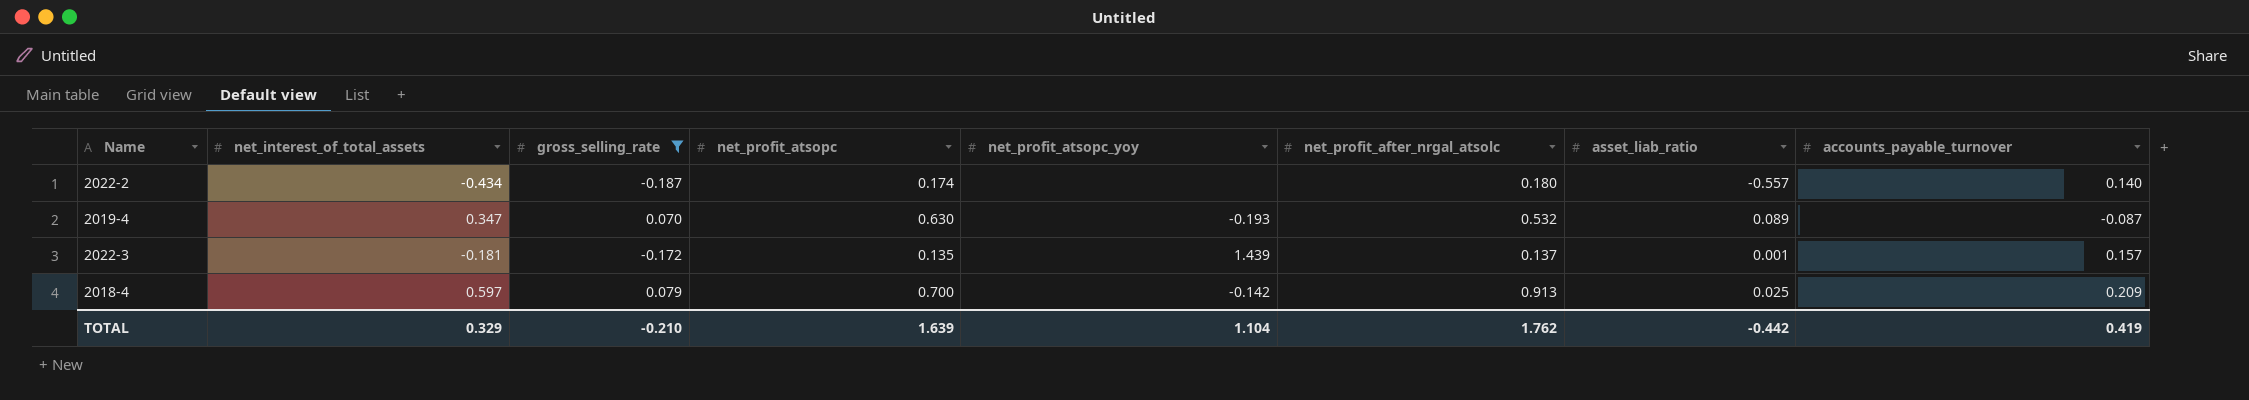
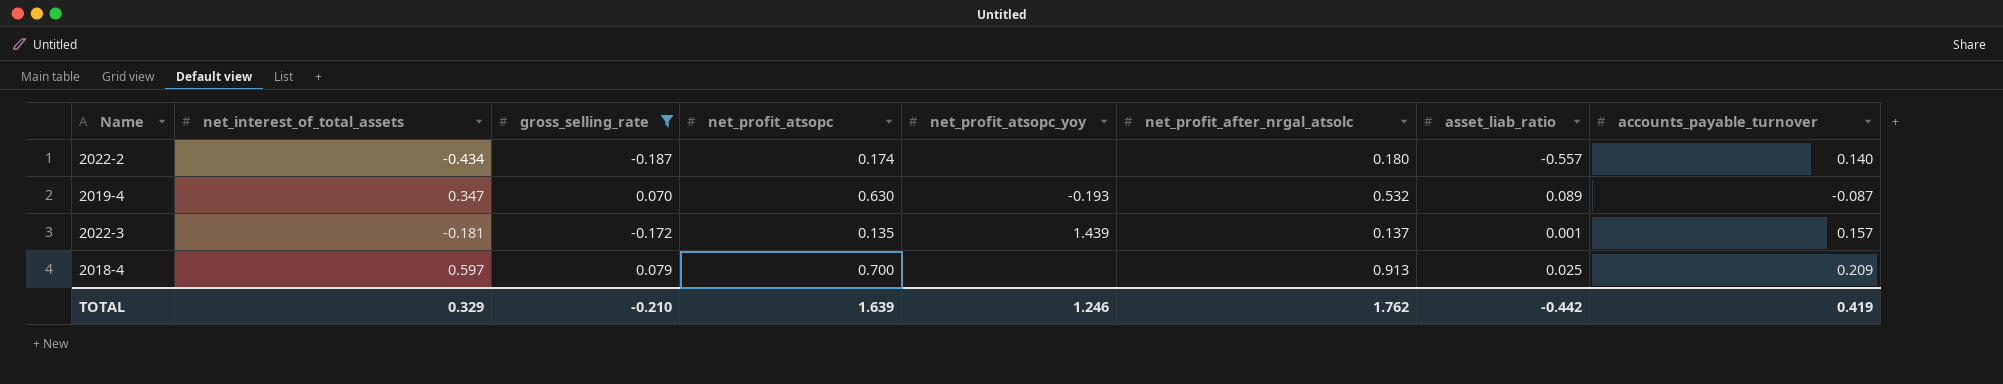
2018-4 | net_profit_atsopc_yoy: -0.142 -> none
TOTAL | net_profit_atsopc_yoy: 1.104 -> 1.246

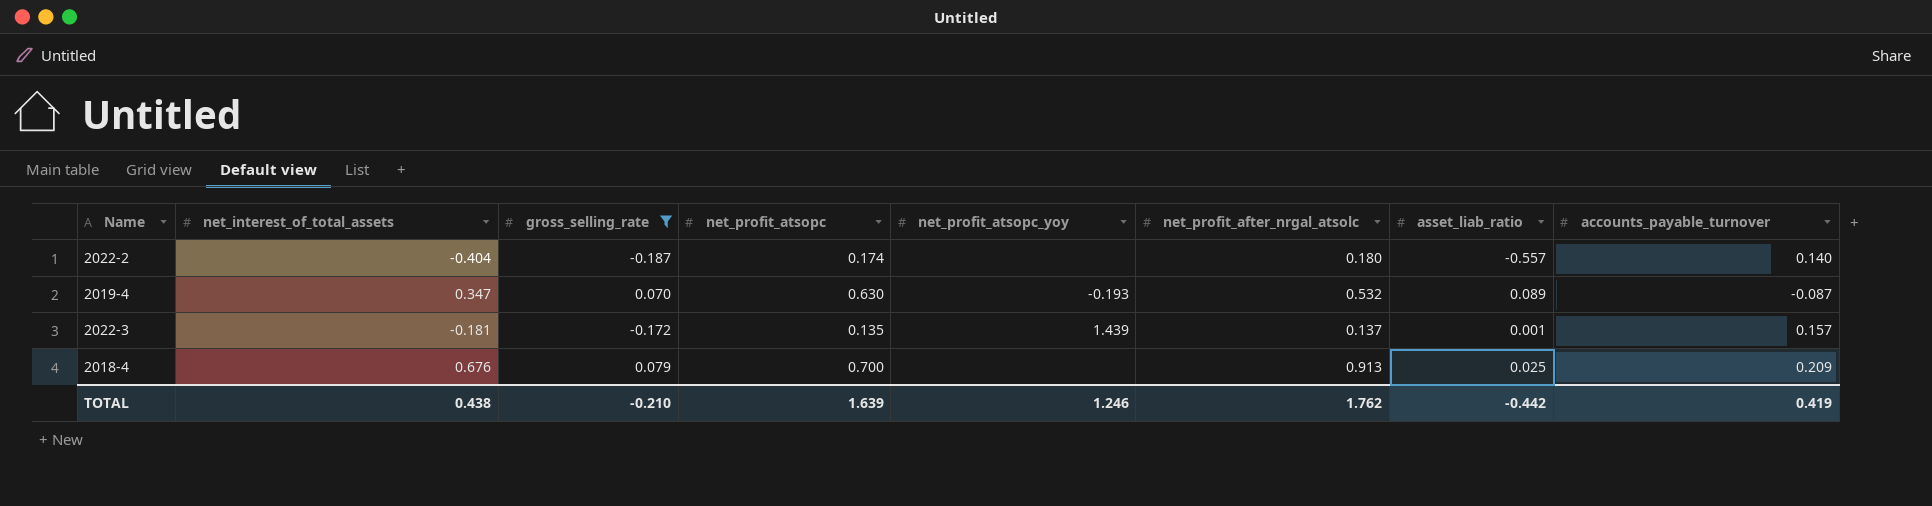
2022-2 | net_interest_of_total_assets: -0.434 -> -0.404
2018-4 | net_interest_of_total_assets: 0.597 -> 0.676
TOTAL | net_interest_of_total_assets: 0.329 -> 0.438

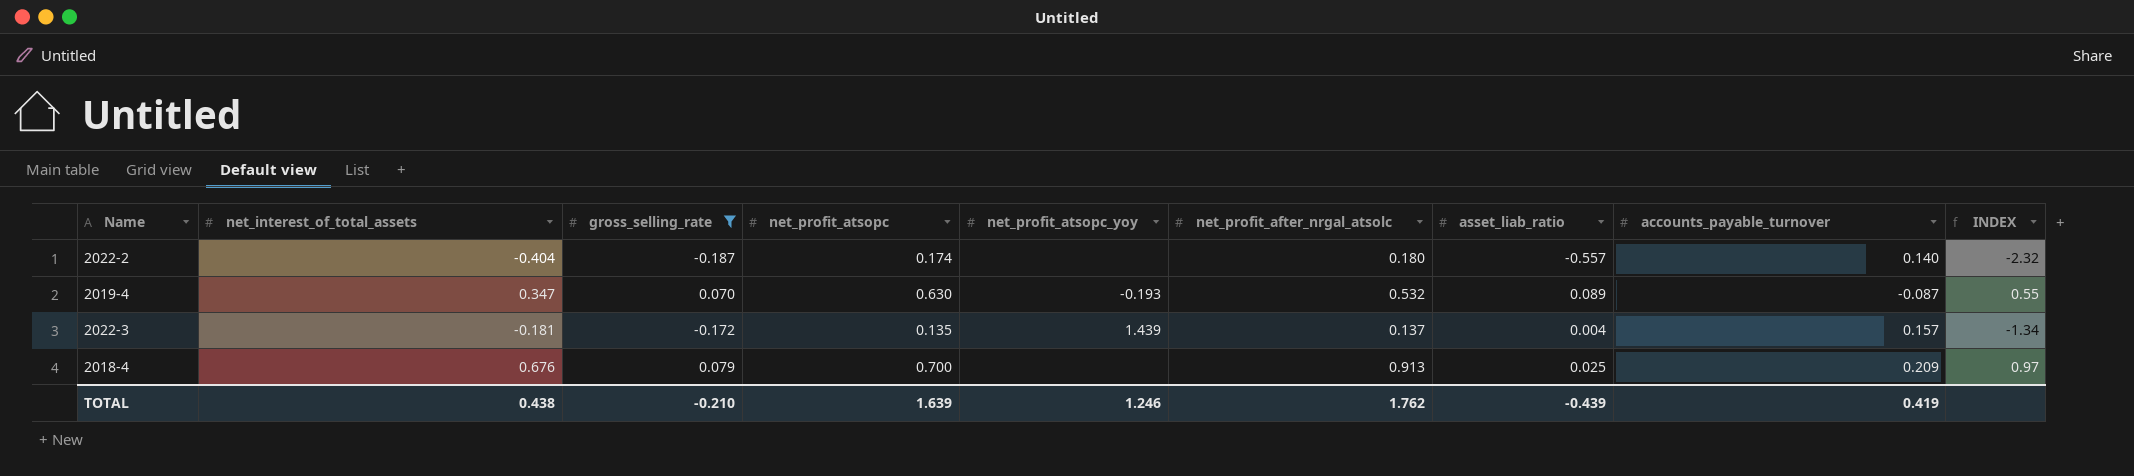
column INDEX | formula: none -> [net_interest_of_total_assets] / [net_profit_atsopc]
2022-3 | asset_liab_ratio: 0.001 -> 0.004
TOTAL | asset_liab_ratio: -0.442 -> -0.439

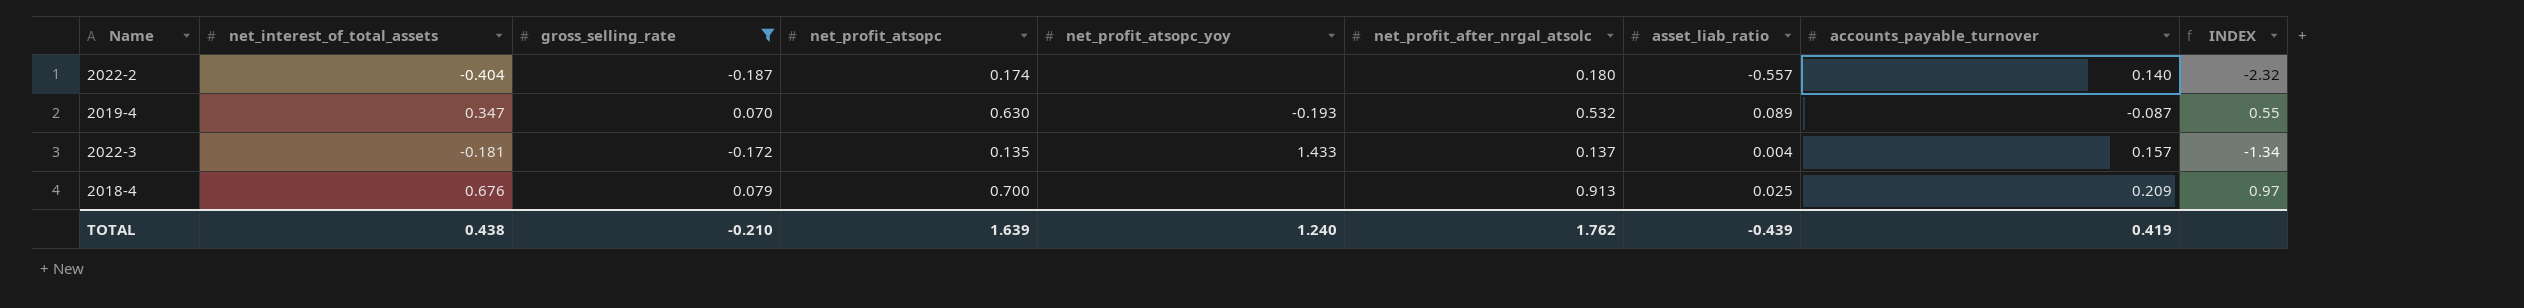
2022-3 | net_profit_atsopc_yoy: 1.439 -> 1.433
TOTAL | net_profit_atsopc_yoy: 1.246 -> 1.240

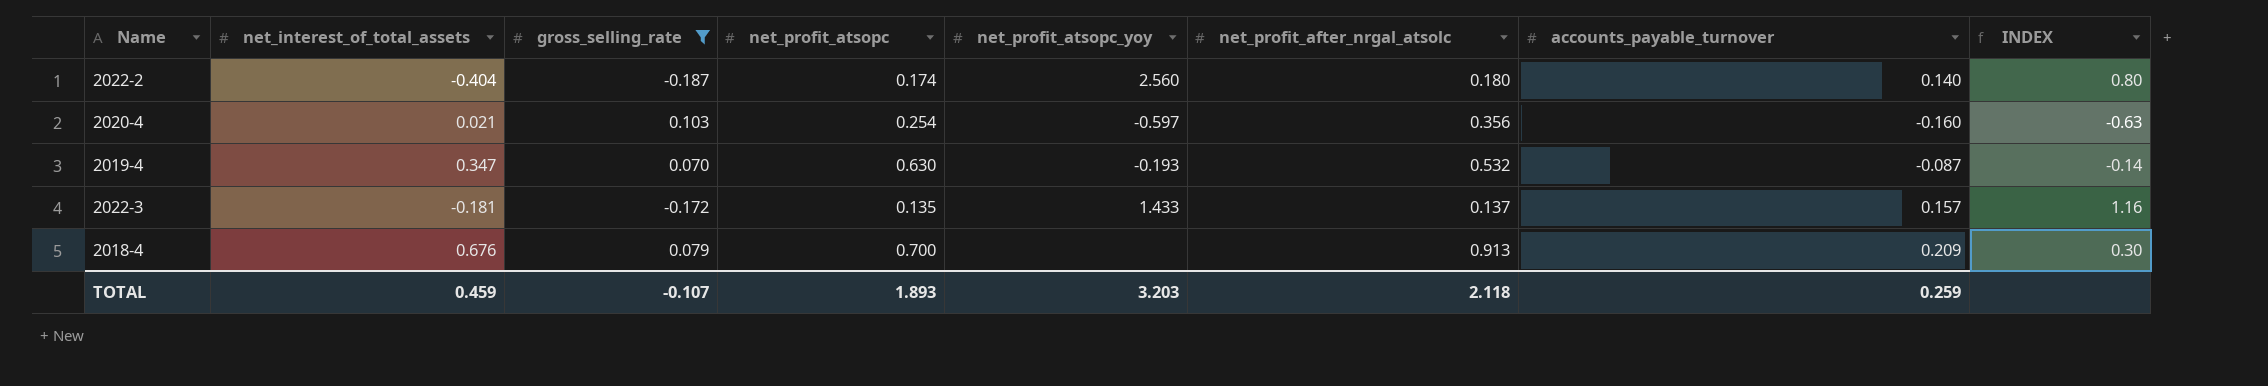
column asset_liab_ratio | position: 7 -> none
column INDEX | formula: [net_interest_of_total_assets] / [net_profit_atsopc] -> [accounts_payable_turnover] / [net_profit_atsopc]
2022-2 | net_profit_atsopc_yoy: none -> 2.560
row 2020-4: none -> 0.021 | 0.103 | 0.254 | -0.597 | 0.356 | -0.160 | -0.63
TOTAL | net_interest_of_total_assets: 0.438 -> 0.459
TOTAL | gross_selling_rate: -0.210 -> -0.107
TOTAL | net_profit_atsopc: 1.639 -> 1.893
TOTAL | net_profit_atsopc_yoy: 1.240 -> 3.203
TOTAL | net_profit_after_nrgal_atsolc: 1.762 -> 2.118
TOTAL | accounts_payable_turnover: 0.419 -> 0.259

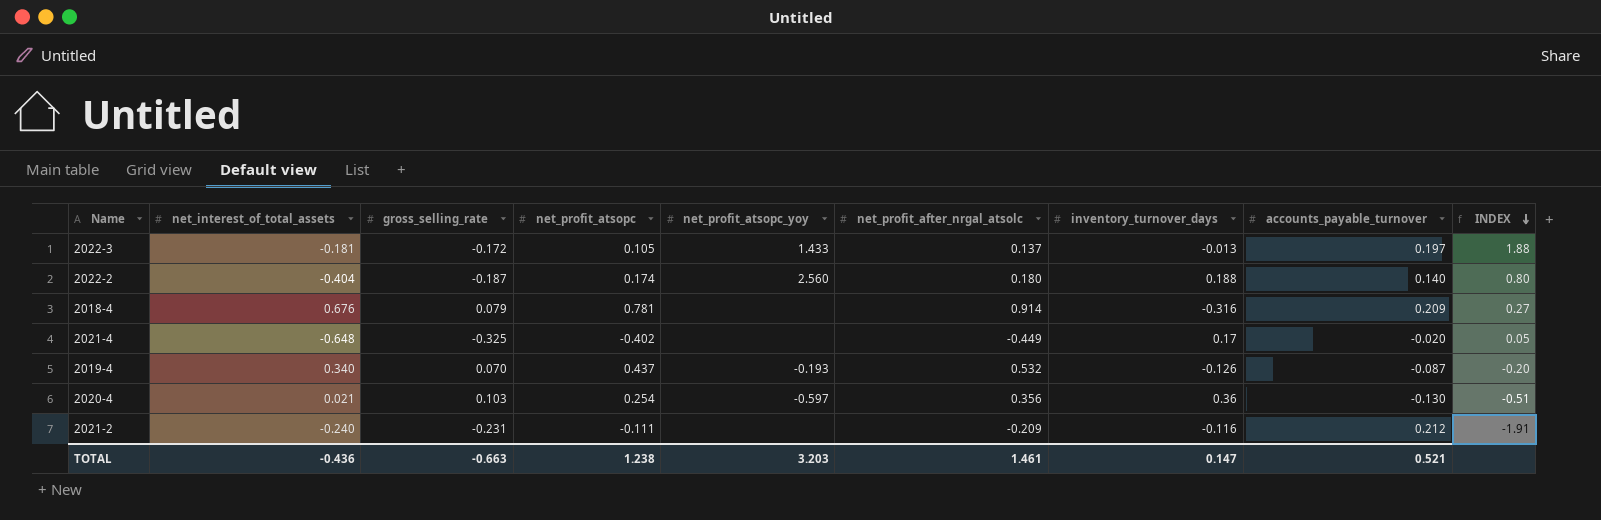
filter: gross_selling_rate >= -0.187 -> none
row order: none -> INDEX descending
column inventory_turnover_days | position: none -> 7
2022-3 | net_profit_atsopc: 0.135 -> 0.105
2022-3 | accounts_payable_turnover: 0.157 -> 0.197
2022-3 | INDEX: 1.16 -> 1.88
2018-4 | net_profit_atsopc: 0.700 -> 0.781
2018-4 | net_profit_after_nrgal_atsolc: 0.913 -> 0.914
2018-4 | INDEX: 0.30 -> 0.27
2019-4 | net_interest_of_total_assets: 0.347 -> 0.340
2019-4 | net_profit_atsopc: 0.630 -> 0.437
2019-4 | INDEX: -0.14 -> -0.20
2020-4 | accounts_payable_turnover: -0.160 -> -0.130
2020-4 | INDEX: -0.63 -> -0.51
TOTAL | net_interest_of_total_assets: 0.459 -> -0.436
TOTAL | gross_selling_rate: -0.107 -> -0.663
TOTAL | net_profit_atsopc: 1.893 -> 1.238
TOTAL | net_profit_after_nrgal_atsolc: 2.118 -> 1.461
TOTAL | accounts_payable_turnover: 0.259 -> 0.521

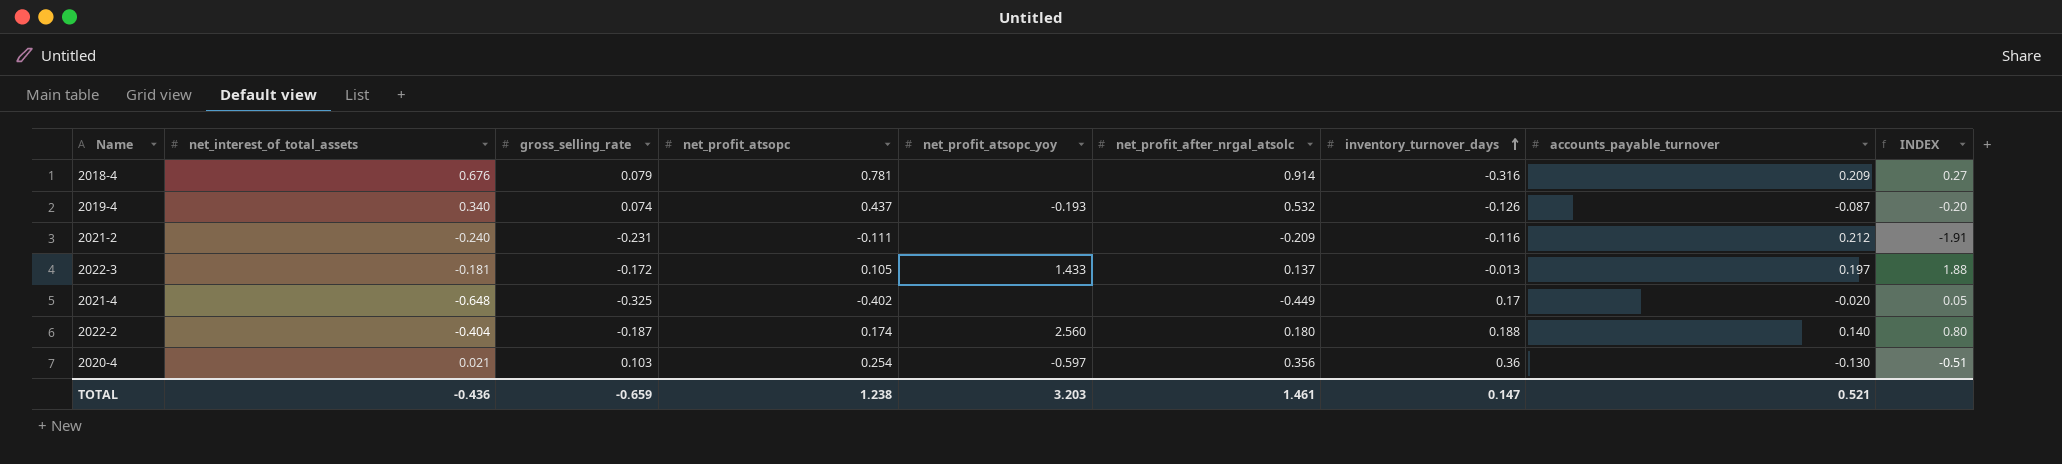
row order: INDEX descending -> inventory_turnover_days ascending
2019-4 | gross_selling_rate: 0.070 -> 0.074
TOTAL | gross_selling_rate: -0.663 -> -0.659

